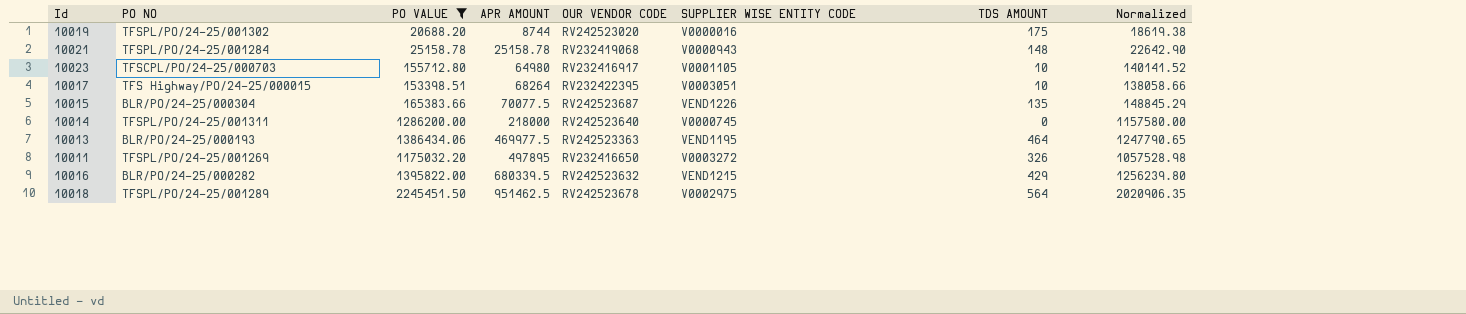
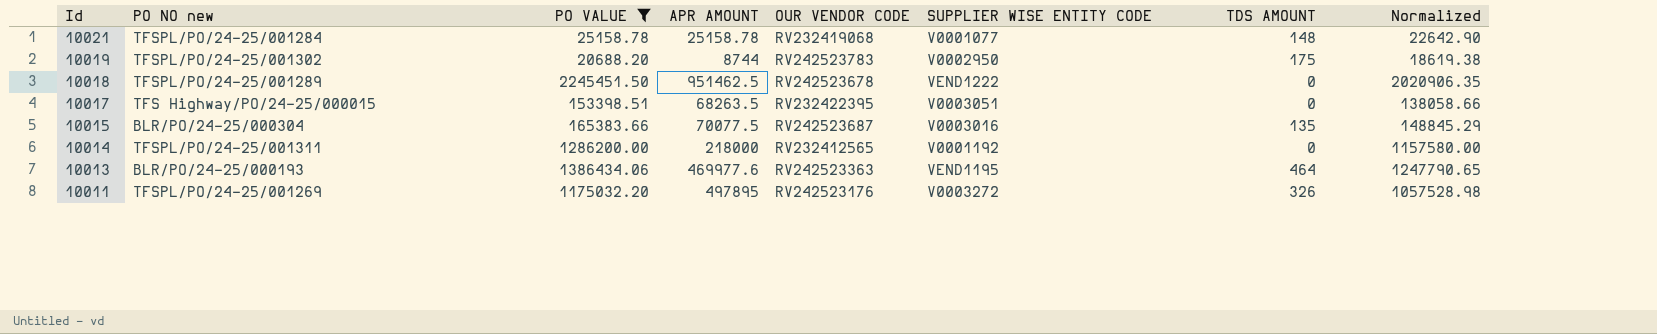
row order: APR AMOUNT ascending -> Id descending
column name: PO NO -> PO NO new
row 10023: TFSCPL/PO/24-25/000703 | 155712.80 | 64980 | RV232416917 | V0001105 | 10 | 140141.52 -> none
row 10016: BLR/PO/24-25/000282 | 1395822.00 | 680339.5 | RV242523632 | VEND1215 | 429 | 1256239.80 -> none
10021 | SUPPLIER WISE ENTITY CODE: V0000943 -> V0001077
10019 | OUR VENDOR CODE: RV242523020 -> RV242523783
10019 | SUPPLIER WISE ENTITY CODE: V0000016 -> V0002950
10018 | SUPPLIER WISE ENTITY CODE: V0002975 -> VEND1222
10018 | TDS AMOUNT: 564 -> 0
10017 | APR AMOUNT: 68264 -> 68263.5
10017 | TDS AMOUNT: 10 -> 0
10015 | SUPPLIER WISE ENTITY CODE: VEND1226 -> V0003016
10014 | OUR VENDOR CODE: RV242523640 -> RV232412565
10014 | SUPPLIER WISE ENTITY CODE: V0000745 -> V0001192
10013 | APR AMOUNT: 469977.5 -> 469977.6
10011 | OUR VENDOR CODE: RV232416650 -> RV242523176

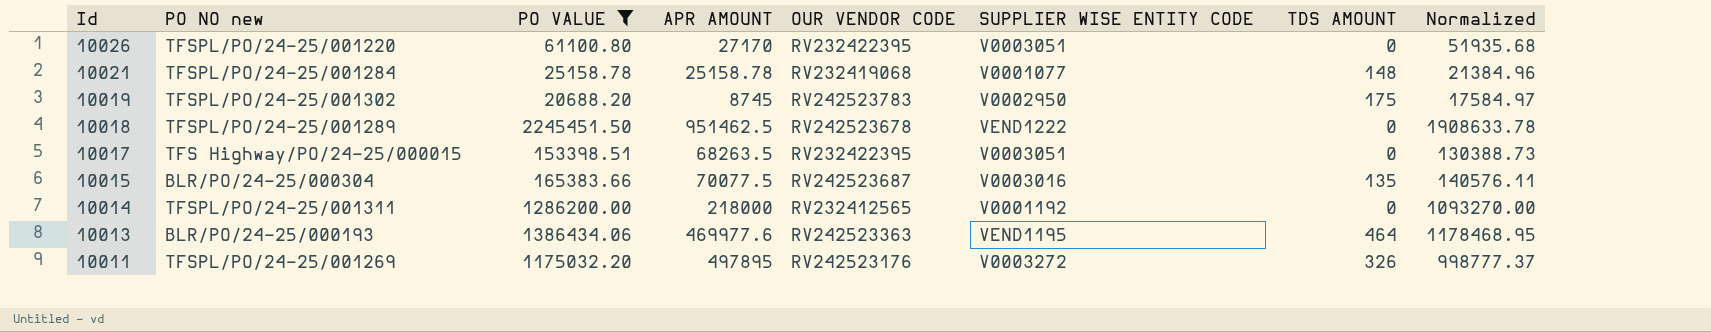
column Normalized | formula: [PO VALUE] * 0.9 -> [PO VALUE] * 0.85
row 10026: none -> TFSPL/PO/24-25/001220 | 61100.80 | 27170 | RV232422395 | V0003051 | 0 | 51935.68
10019 | APR AMOUNT: 8744 -> 8745

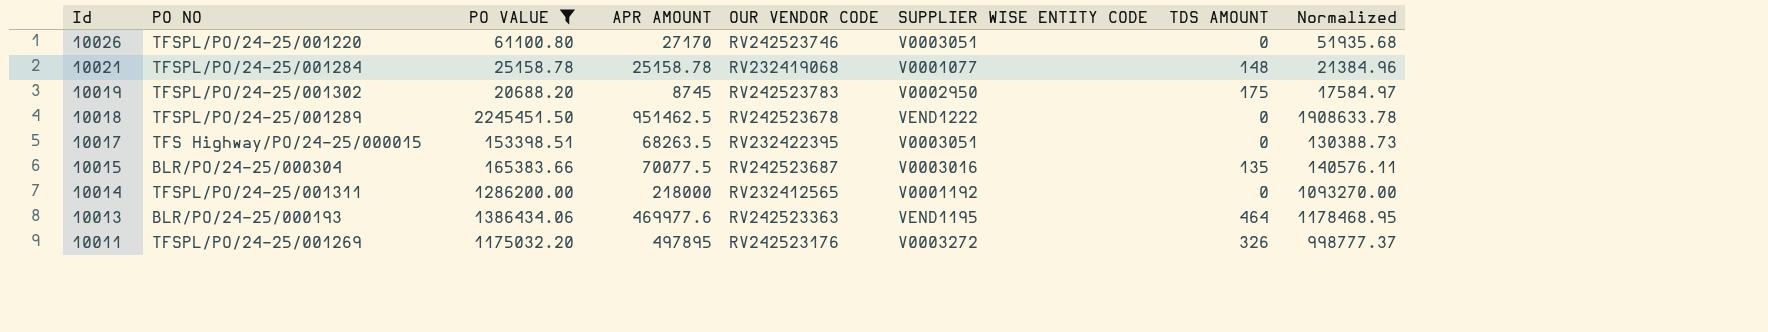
column name: PO NO new -> PO NO
10026 | OUR VENDOR CODE: RV232422395 -> RV242523746

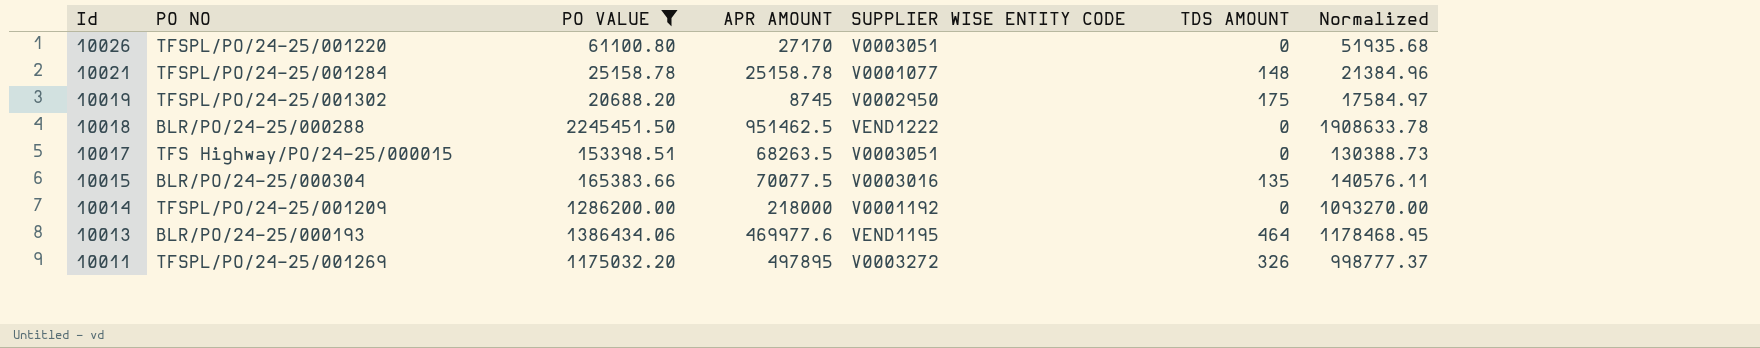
column OUR VENDOR CODE | position: 5 -> none
10018 | PO NO: TFSPL/PO/24-25/001289 -> BLR/PO/24-25/000288
10014 | PO NO: TFSPL/PO/24-25/001311 -> TFSPL/PO/24-25/001209

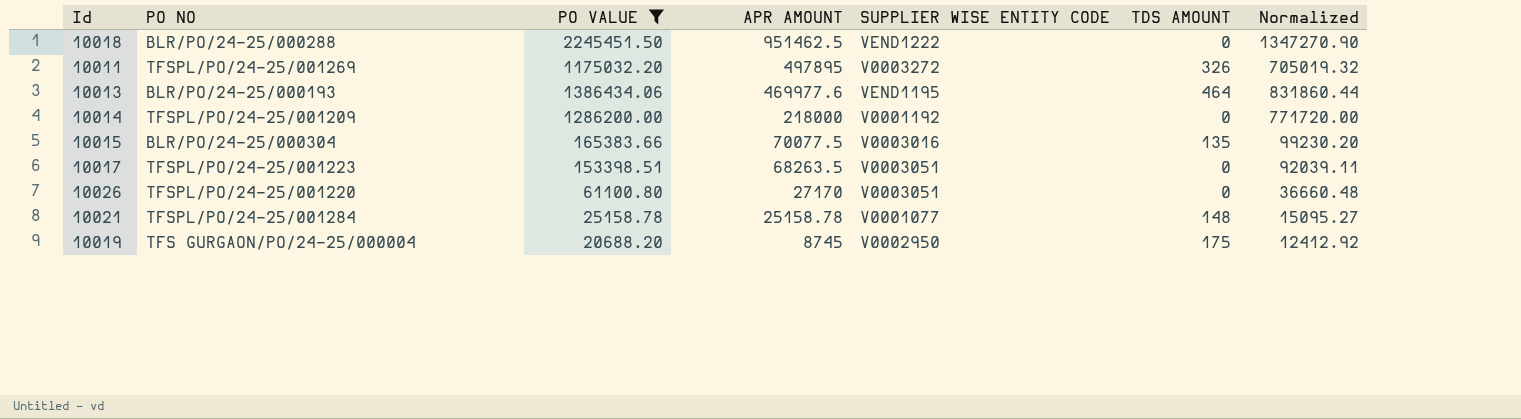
row order: Id descending -> APR AMOUNT descending
column Normalized | formula: [PO VALUE] * 0.85 -> [PO VALUE] * 0.6
10017 | PO NO: TFS Highway/PO/24-25/000015 -> TFSPL/PO/24-25/001223
10019 | PO NO: TFSPL/PO/24-25/001302 -> TFS GURGAON/PO/24-25/000004

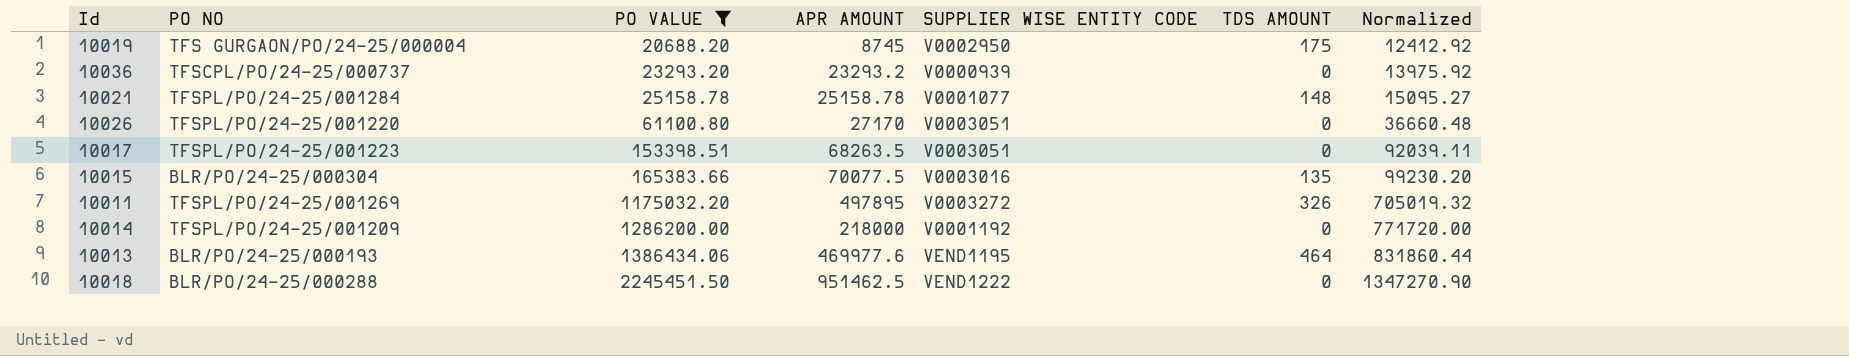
row order: APR AMOUNT descending -> PO VALUE ascending
row 10036: none -> TFSCPL/PO/24-25/000737 | 23293.20 | 23293.2 | V0000939 | 0 | 13975.92

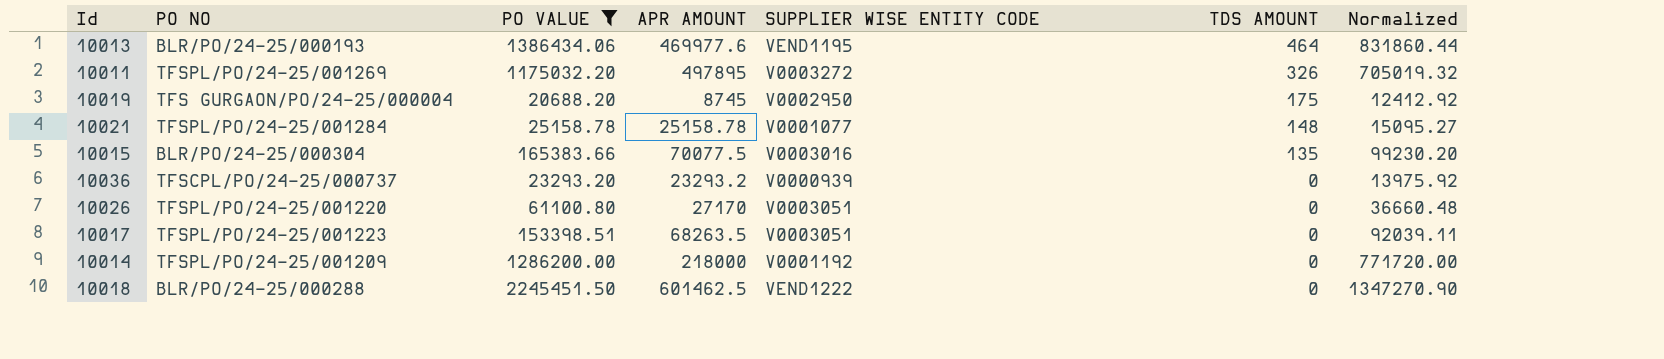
row order: PO VALUE ascending -> TDS AMOUNT descending
10018 | APR AMOUNT: 951462.5 -> 601462.5

